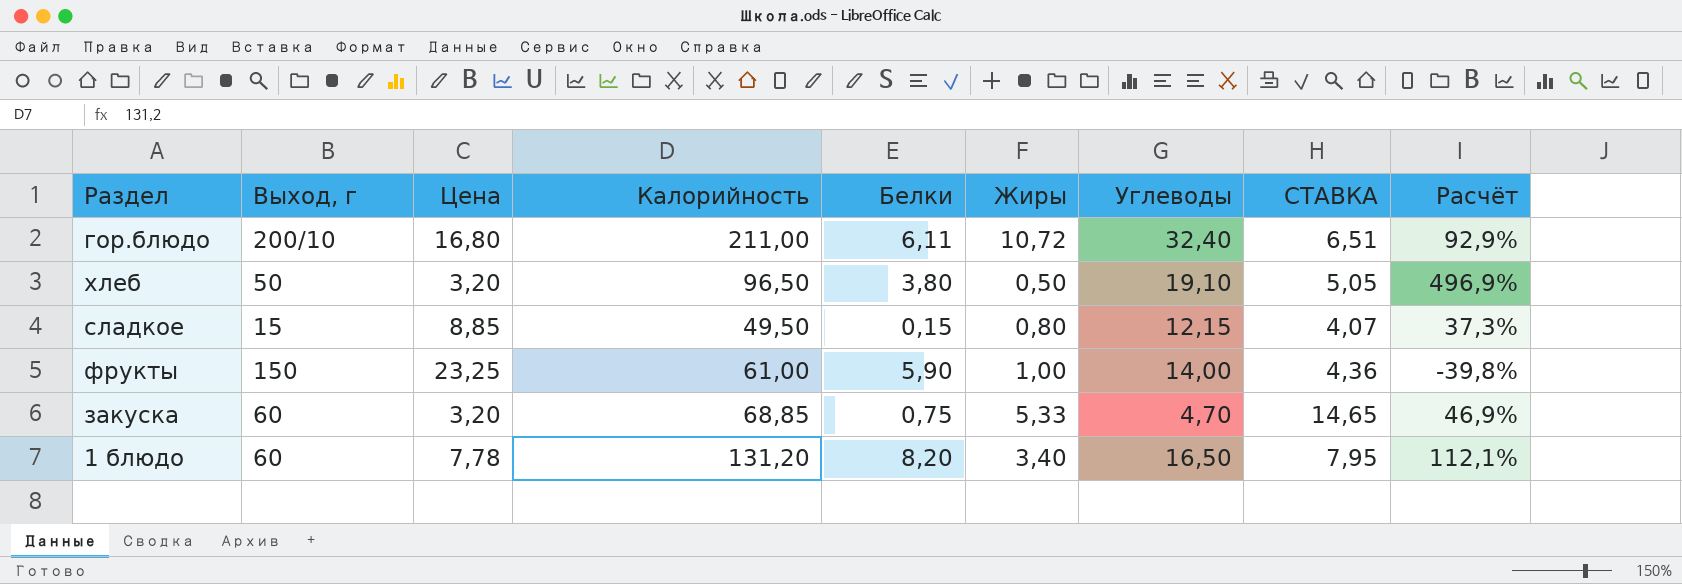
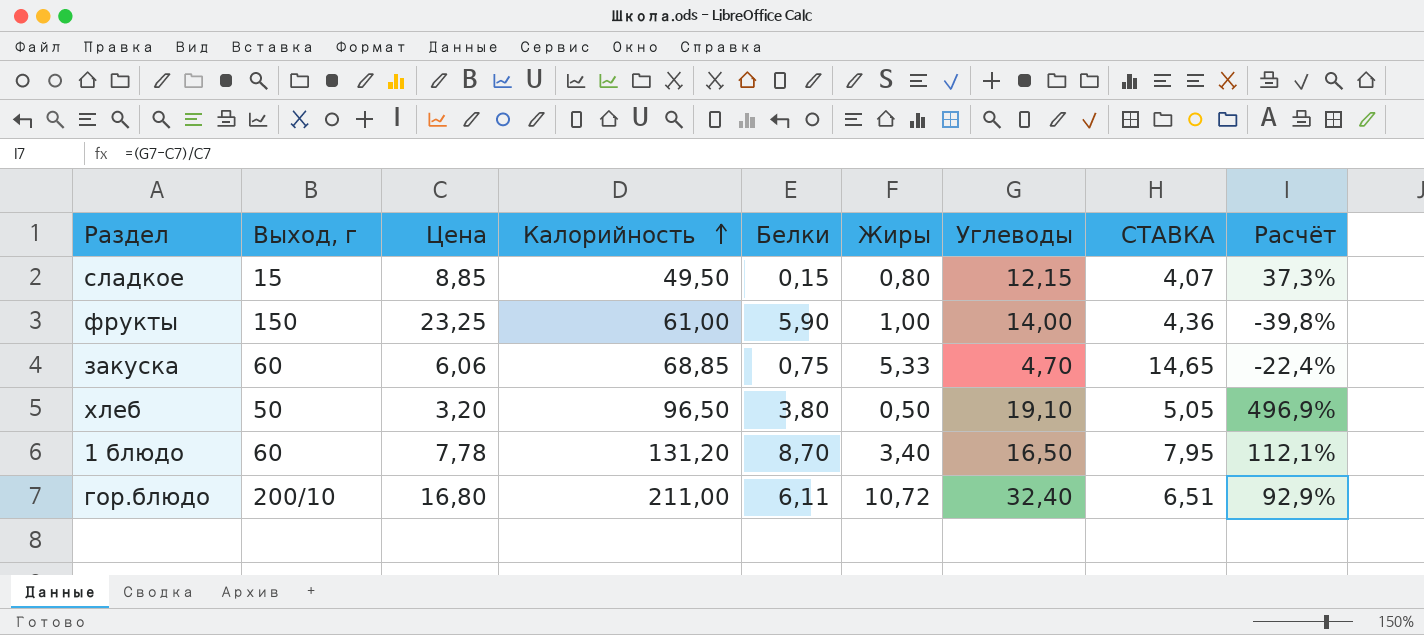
row order: none -> Калорийность ascending
закуска | Цена: 3,20 -> 6,06
закуска | Расчёт: 46,9% -> -22,4%
1 блюдо | Белки: 8,20 -> 8,70

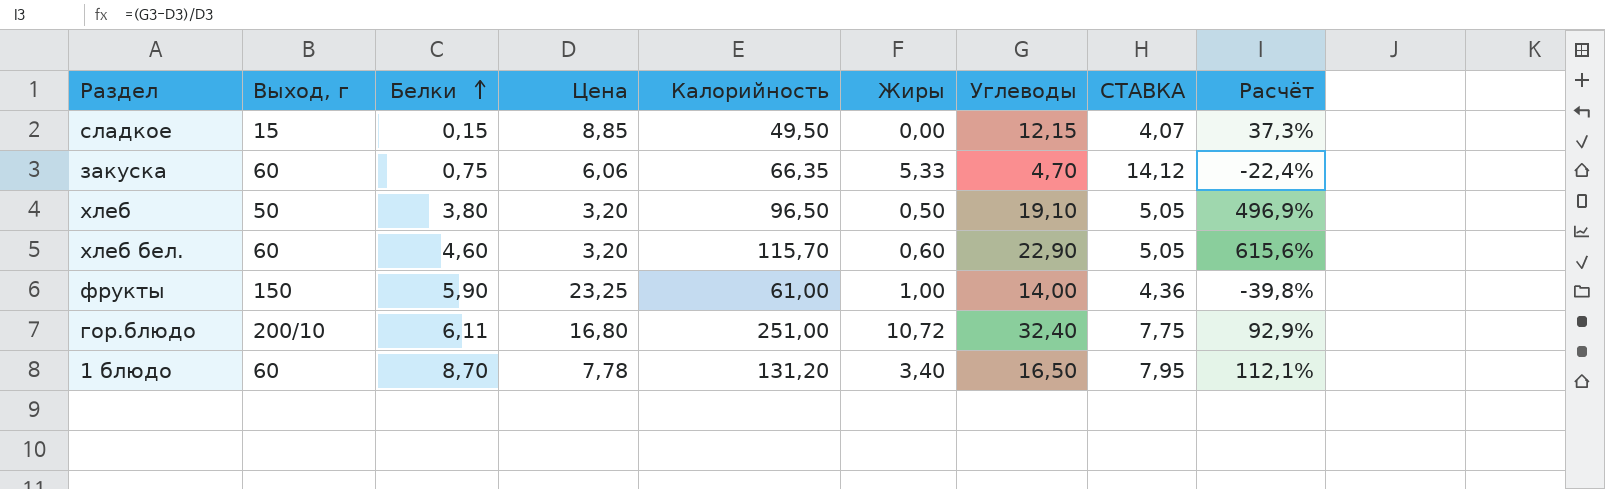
row order: Калорийность ascending -> Белки ascending
column Белки | position: 5 -> 3
сладкое | Жиры: 0,80 -> 0,00
закуска | Калорийность: 68,85 -> 66,35
закуска | СТАВКА: 14,65 -> 14,12
row хлеб бел.: none -> 60 | 4,60 | 3,20 | 115,70 | 0,60 | 22,90 | 5,05 | 615,6%
гор.блюдо | Калорийность: 211,00 -> 251,00
гор.блюдо | СТАВКА: 6,51 -> 7,75

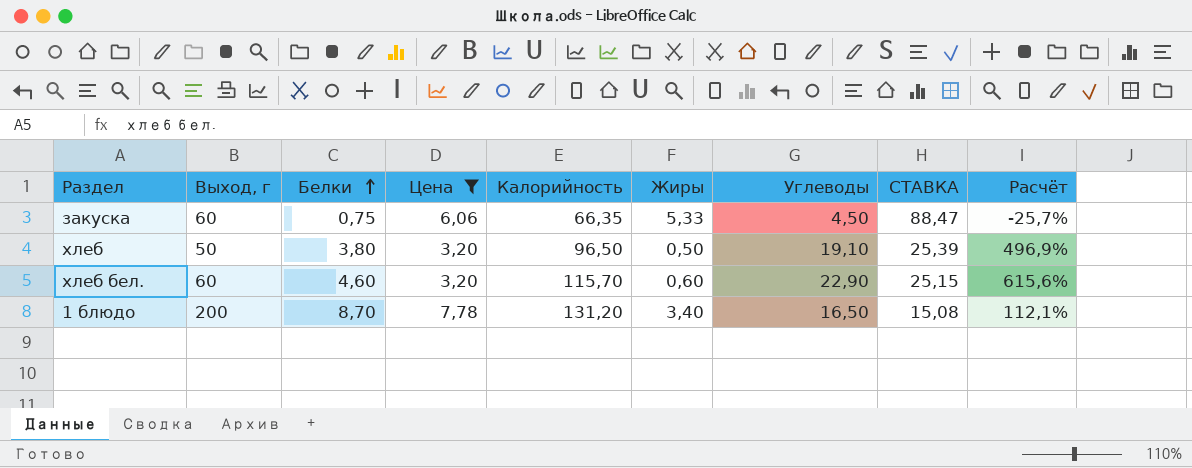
filter: none -> Цена <= 7,78
column СТАВКА | formula: [Калорийность] / [Углеводы] -> [Калорийность] / [Белки]
закуска | Углеводы: 4,70 -> 4,50
закуска | Расчёт: -22,4% -> -25,7%
1 блюдо | Выход, г: 60 -> 200

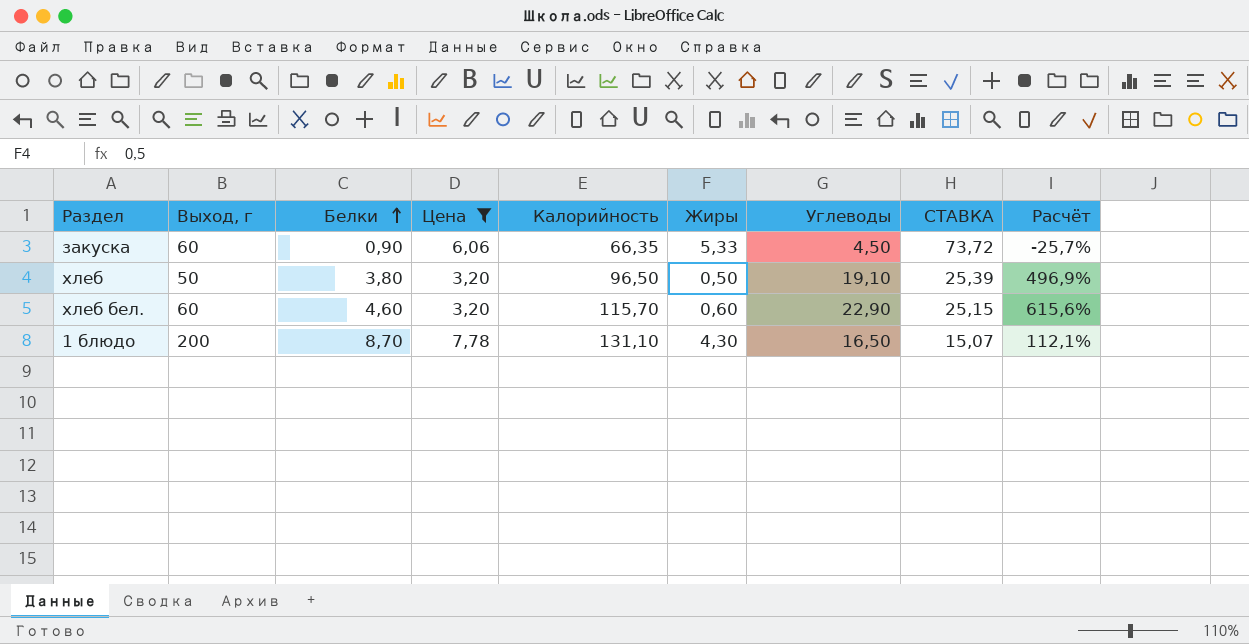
закуска | Белки: 0,75 -> 0,90
закуска | СТАВКА: 88,47 -> 73,72
1 блюдо | Калорийность: 131,20 -> 131,10
1 блюдо | Жиры: 3,40 -> 4,30
1 блюдо | СТАВКА: 15,08 -> 15,07

